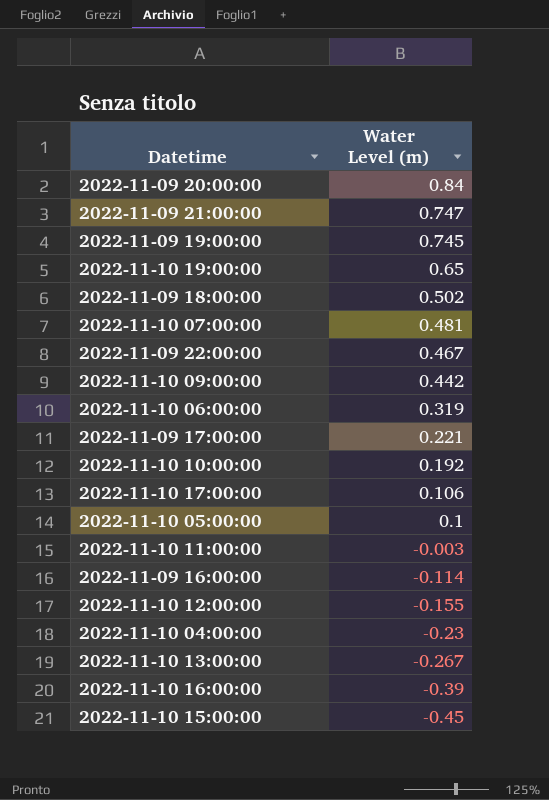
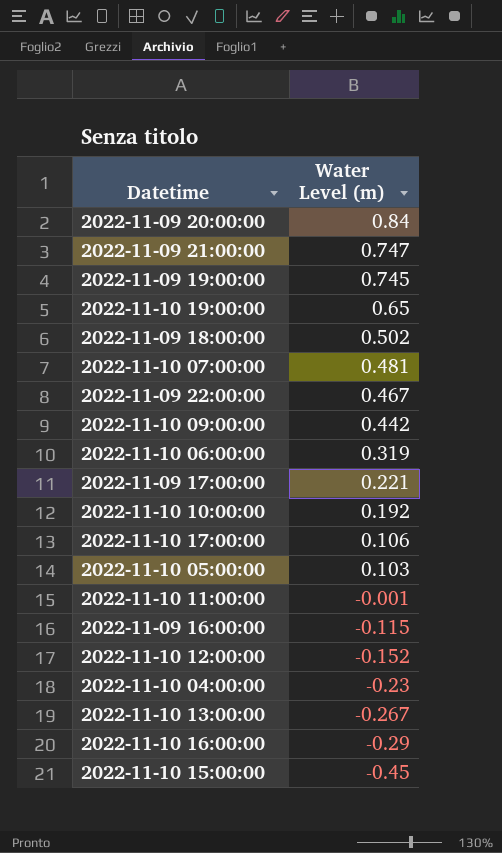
2022-11-10 05:00:00 | Water Level (m): 0.1 -> 0.103
2022-11-10 11:00:00 | Water Level (m): -0.003 -> -0.001
2022-11-09 16:00:00 | Water Level (m): -0.114 -> -0.115
2022-11-10 12:00:00 | Water Level (m): -0.155 -> -0.152
2022-11-10 16:00:00 | Water Level (m): -0.39 -> -0.29

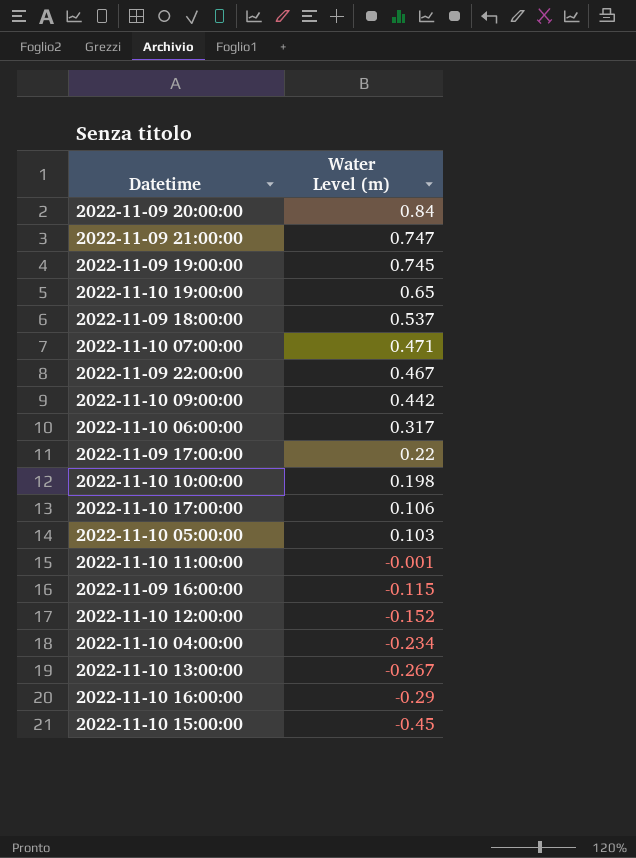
2022-11-09 18:00:00 | Water Level (m): 0.502 -> 0.537
2022-11-10 07:00:00 | Water Level (m): 0.481 -> 0.471
2022-11-10 06:00:00 | Water Level (m): 0.319 -> 0.317
2022-11-09 17:00:00 | Water Level (m): 0.221 -> 0.22
2022-11-10 10:00:00 | Water Level (m): 0.192 -> 0.198
2022-11-10 04:00:00 | Water Level (m): -0.23 -> -0.234

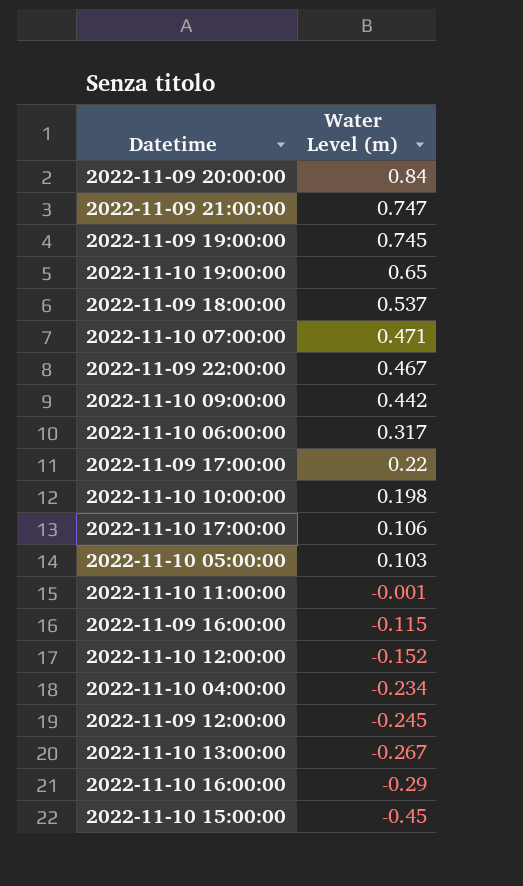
row 2022-11-09 12:00:00: none -> -0.245

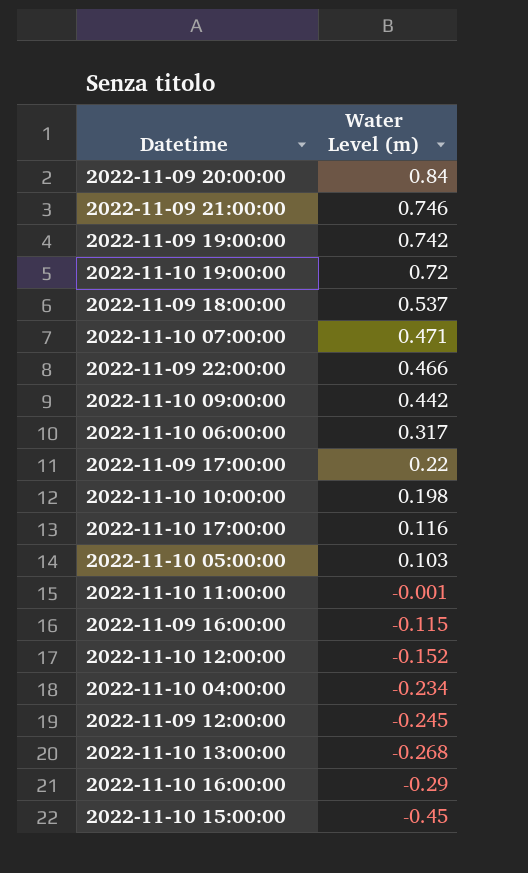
2022-11-09 21:00:00 | Water Level (m): 0.747 -> 0.746
2022-11-09 19:00:00 | Water Level (m): 0.745 -> 0.742
2022-11-10 19:00:00 | Water Level (m): 0.65 -> 0.72
2022-11-09 22:00:00 | Water Level (m): 0.467 -> 0.466
2022-11-10 17:00:00 | Water Level (m): 0.106 -> 0.116
2022-11-10 13:00:00 | Water Level (m): -0.267 -> -0.268

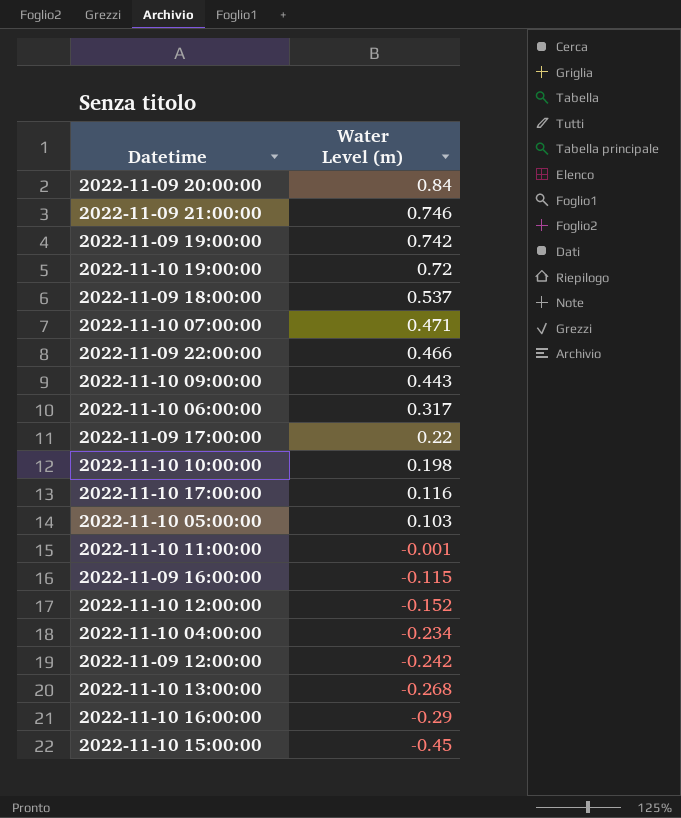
2022-11-10 09:00:00 | Water Level (m): 0.442 -> 0.443
2022-11-09 12:00:00 | Water Level (m): -0.245 -> -0.242

